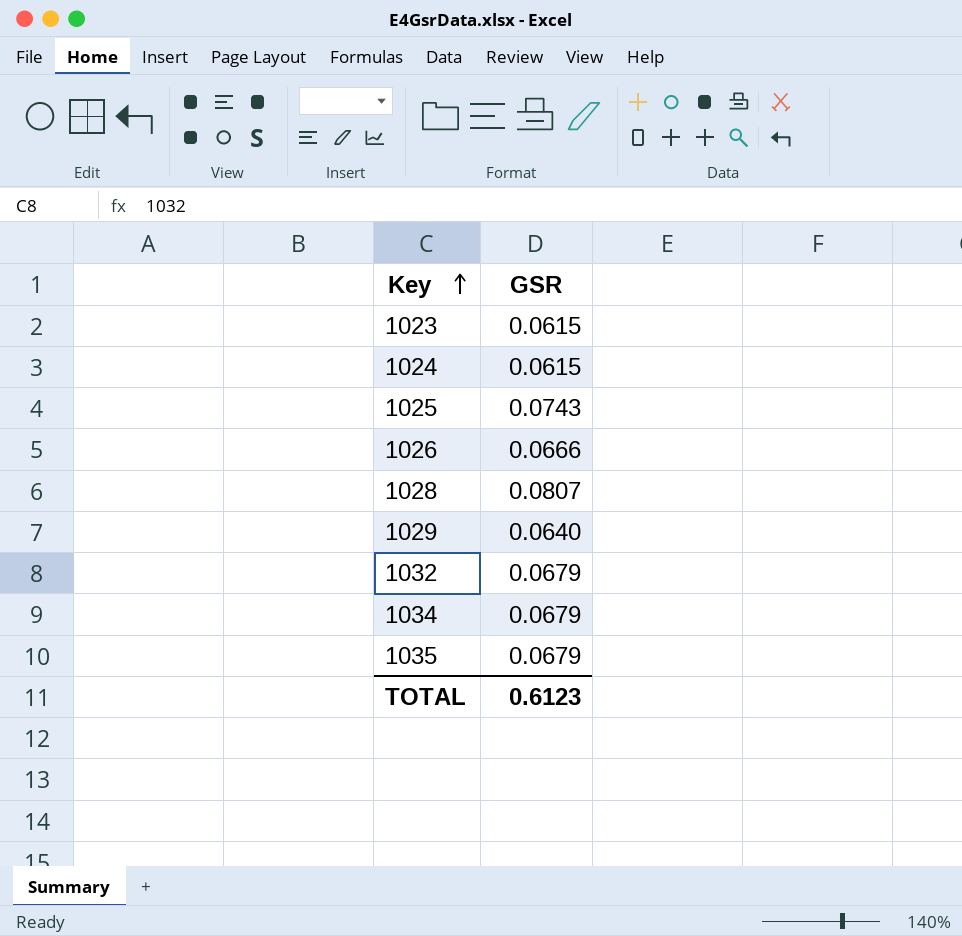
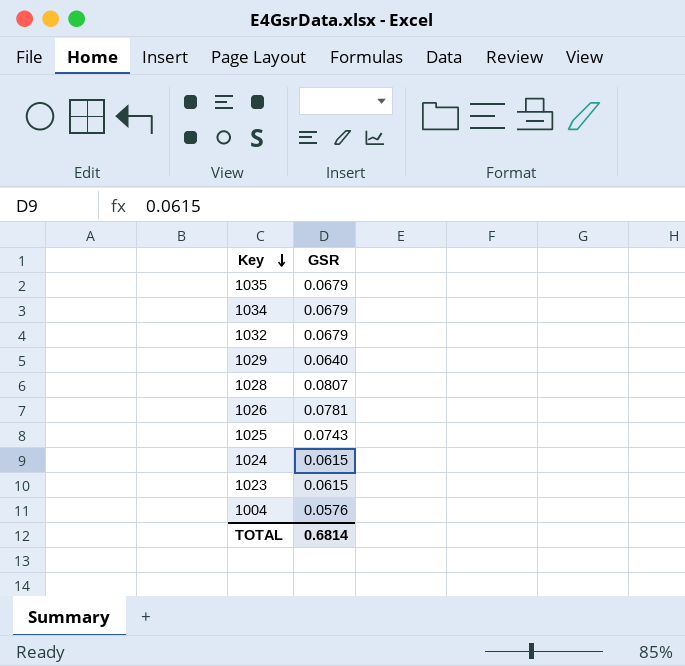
row order: Key ascending -> Key descending
1026 | GSR: 0.0666 -> 0.0781
row 1004: none -> 0.0576
TOTAL | GSR: 0.6123 -> 0.6814

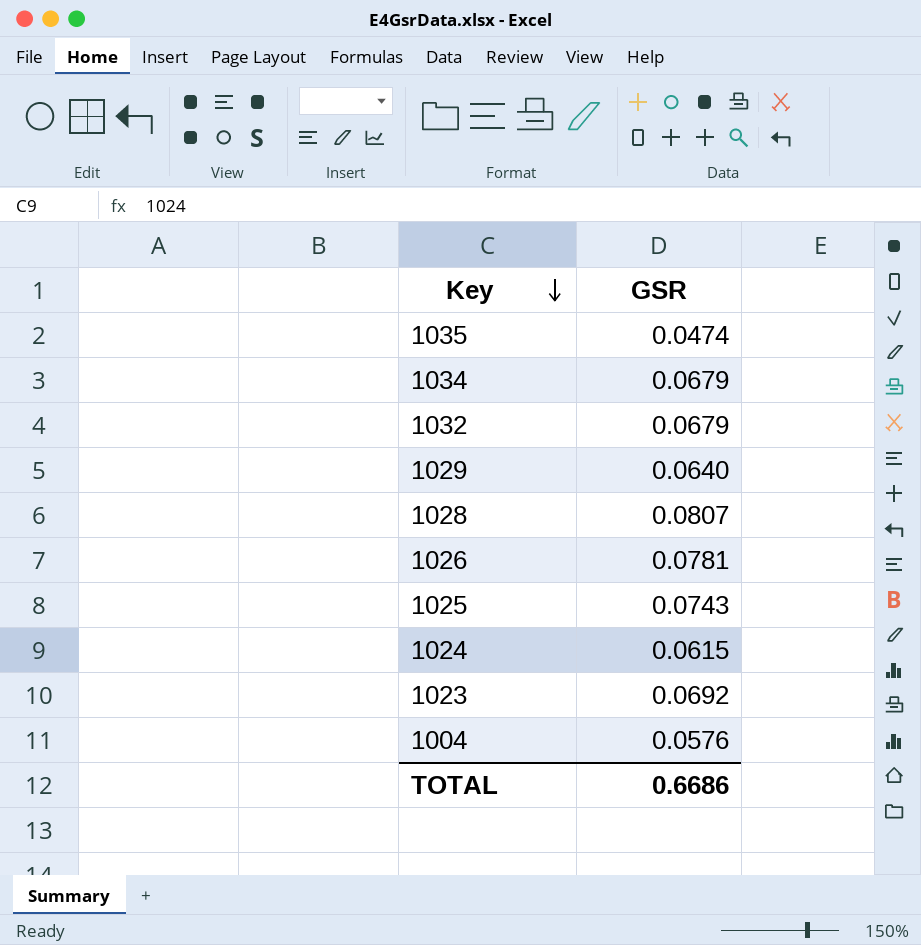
1035 | GSR: 0.0679 -> 0.0474
1023 | GSR: 0.0615 -> 0.0692
TOTAL | GSR: 0.6814 -> 0.6686

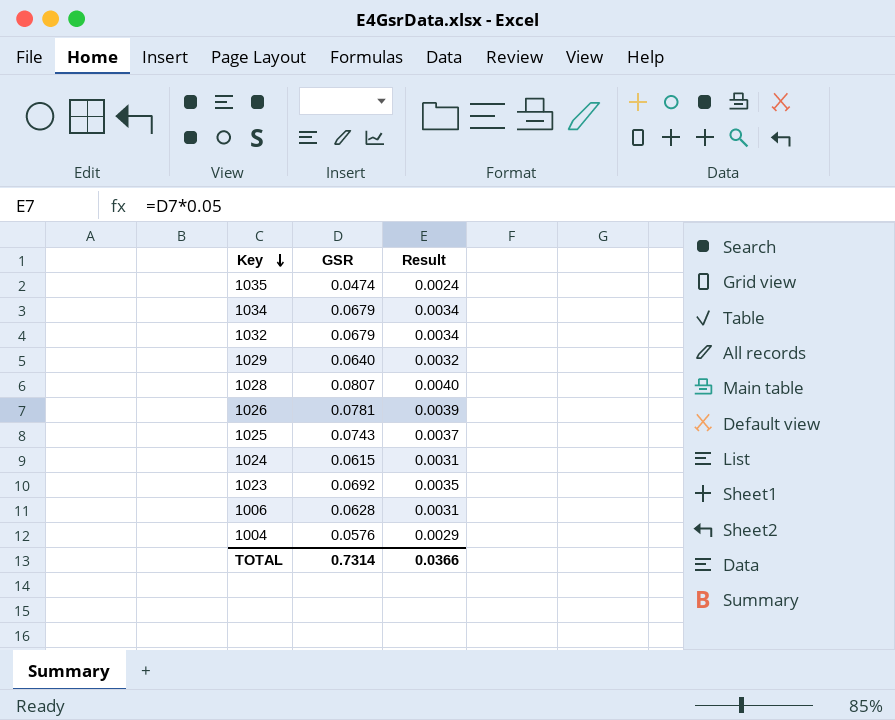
column Result | formula: none -> [GSR] * 0.05
row 1006: none -> 0.0628 | 0.0031
TOTAL | GSR: 0.6686 -> 0.7314

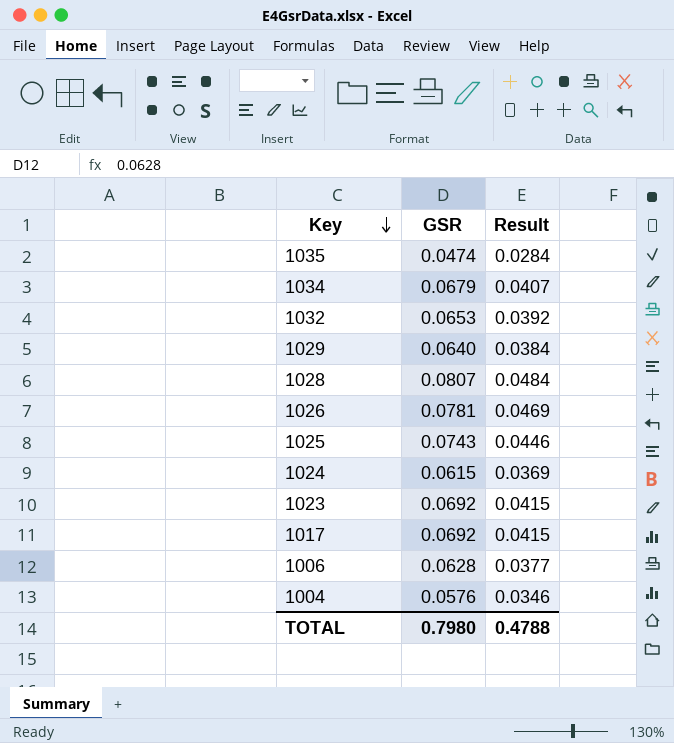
column Result | formula: [GSR] * 0.05 -> [GSR] * 0.6
1032 | GSR: 0.0679 -> 0.0653
row 1017: none -> 0.0692 | 0.0415
TOTAL | GSR: 0.7314 -> 0.7980
TOTAL | Result: 0.0366 -> 0.4788

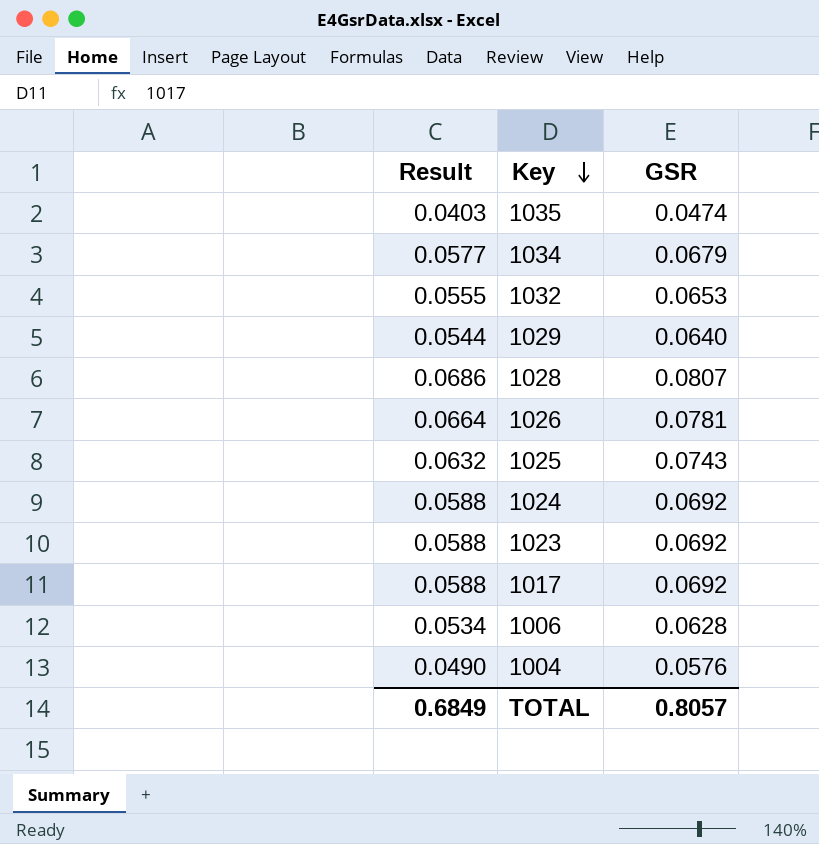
column Result | formula: [GSR] * 0.6 -> [GSR] * 0.85
column Result | position: 3 -> 1
1024 | GSR: 0.0615 -> 0.0692
TOTAL | Result: 0.4788 -> 0.6849
TOTAL | GSR: 0.7980 -> 0.8057

